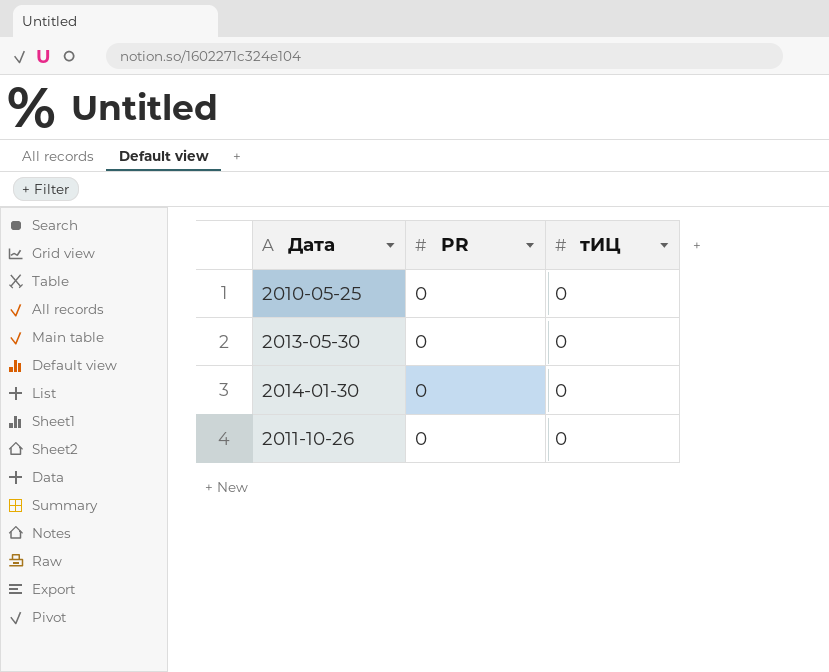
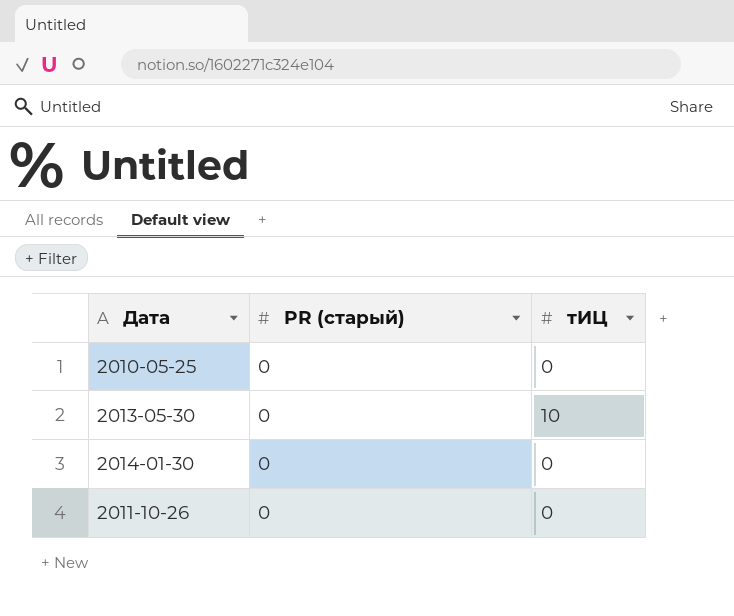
column name: PR -> PR (старый)
2013-05-30 | тИЦ: 0 -> 10

